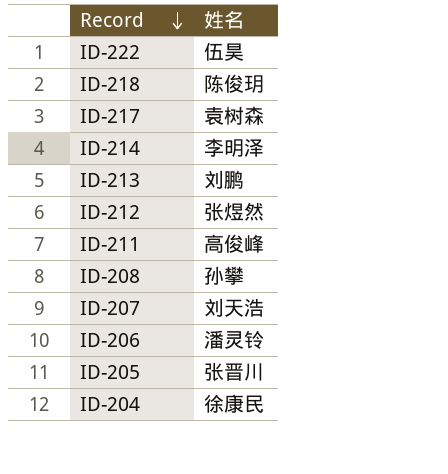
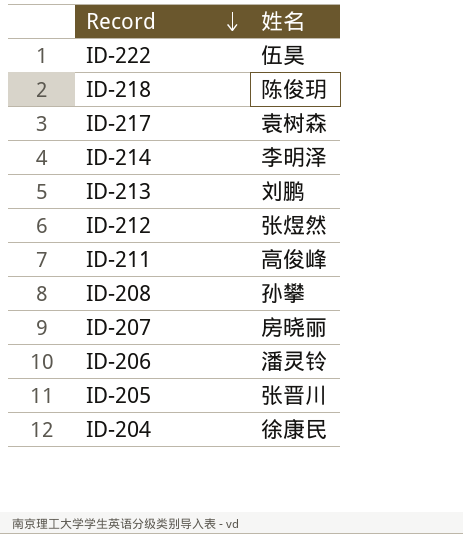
ID-207 | 姓名: 刘天浩 -> 房晓丽

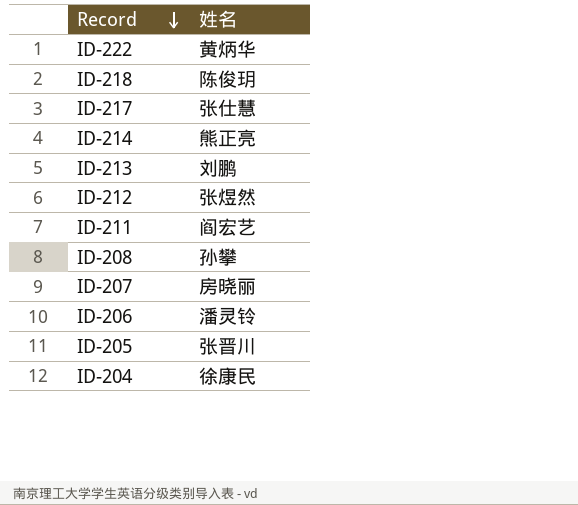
ID-222 | 姓名: 伍昊 -> 黄炳华
ID-217 | 姓名: 袁树森 -> 张仕慧
ID-214 | 姓名: 李明泽 -> 熊正亮
ID-211 | 姓名: 高俊峰 -> 阎宏艺

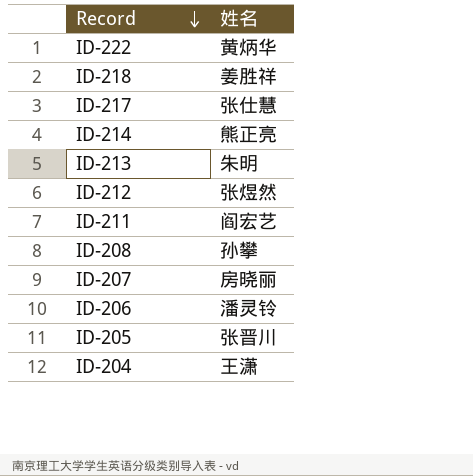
ID-218 | 姓名: 陈俊玥 -> 姜胜祥
ID-213 | 姓名: 刘鹏 -> 朱明
ID-204 | 姓名: 徐康民 -> 王潇

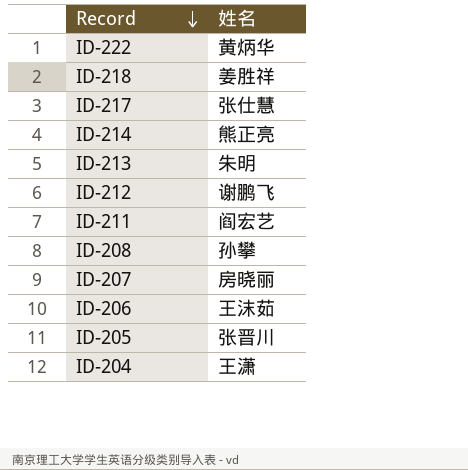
ID-212 | 姓名: 张煜然 -> 谢鹏飞
ID-206 | 姓名: 潘灵铃 -> 王沫茹

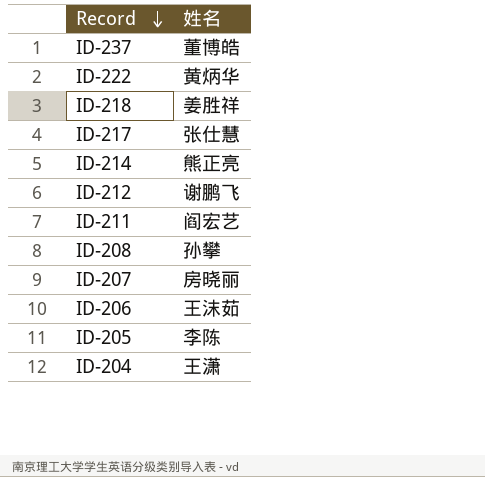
row ID-213: 朱明 -> none
row ID-237: none -> 董博皓
ID-205 | 姓名: 张晋川 -> 李陈

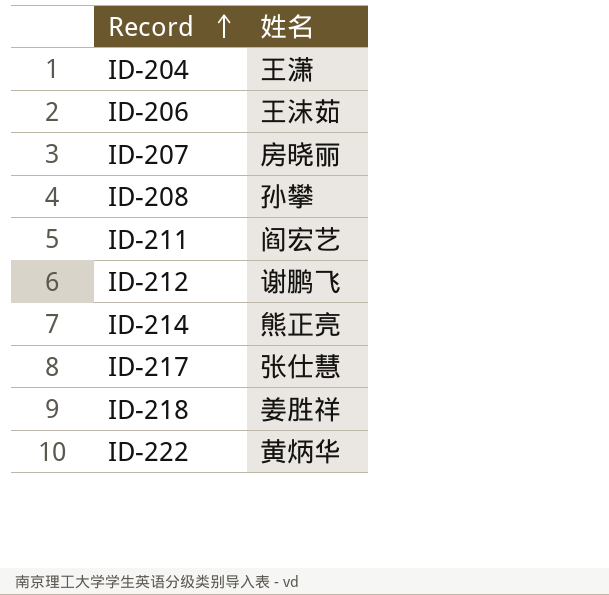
row order: Record descending -> Record ascending
row ID-237: 董博皓 -> none
row ID-205: 李陈 -> none

